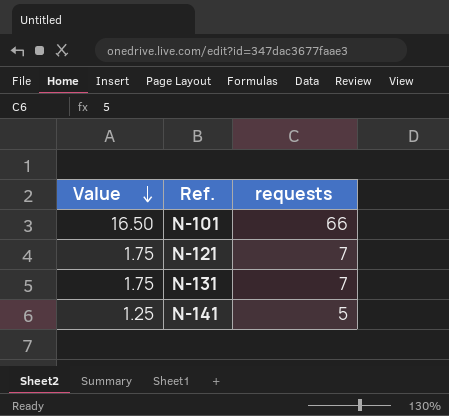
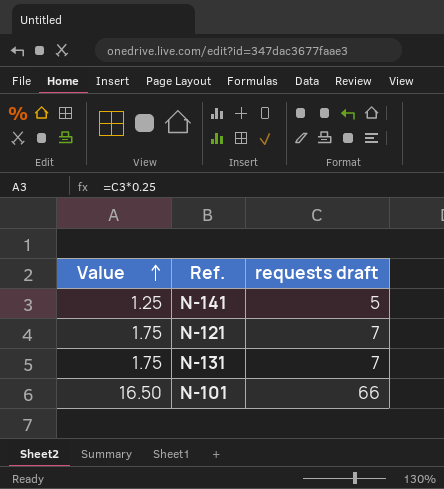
row order: Value descending -> Value ascending
column name: requests -> requests draft

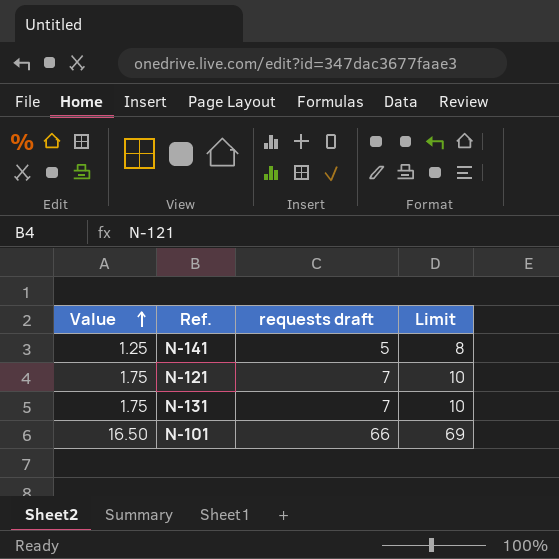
column Limit | formula: none -> [requests draft] + 3

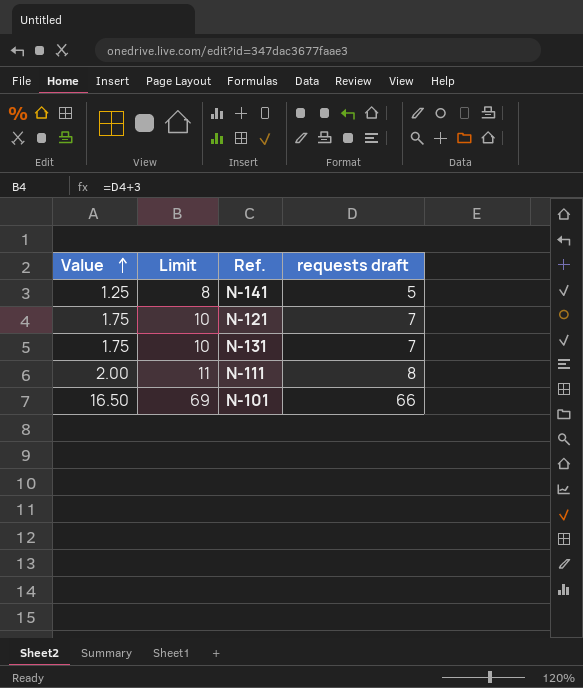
column Limit | position: 4 -> 2
row N-111: none -> 2.00 | 11 | 8

